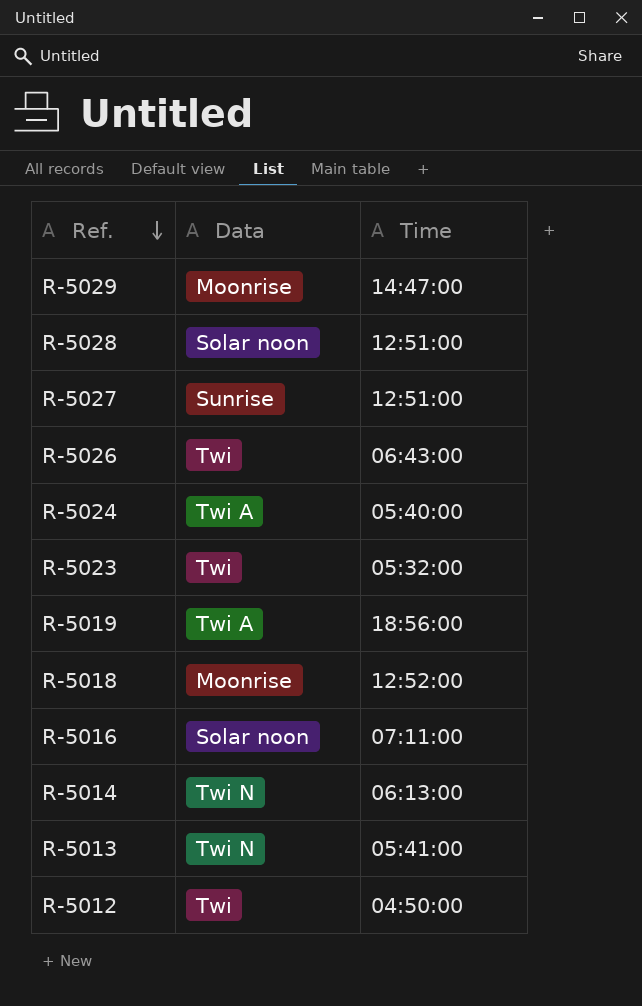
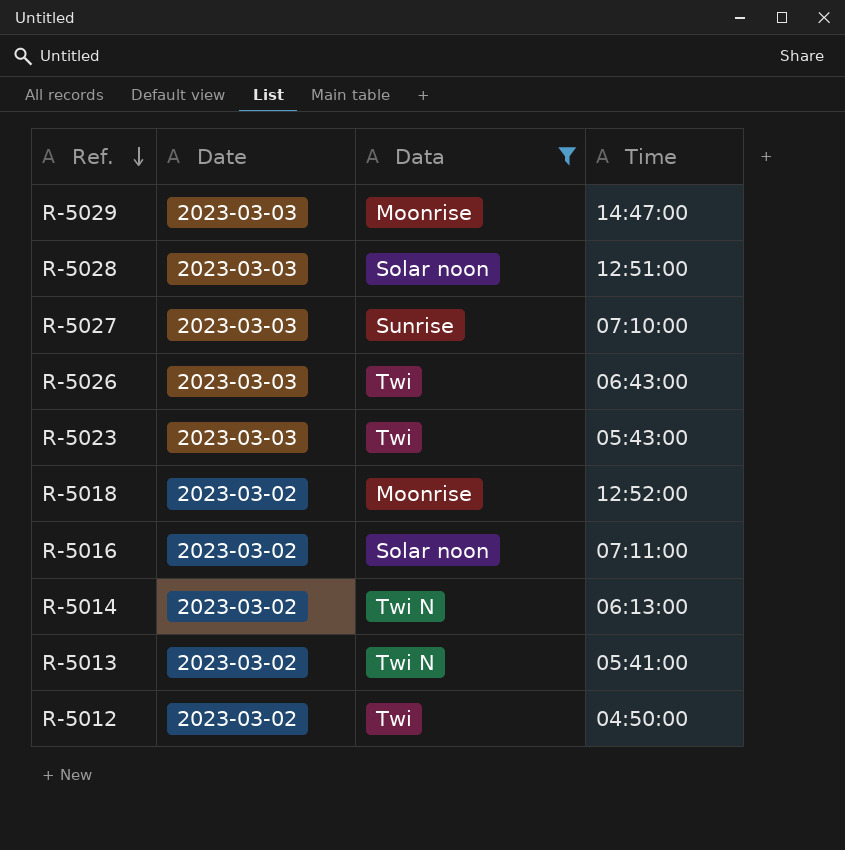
filter: none -> Data != Twi A
column Date | position: none -> 2
R-5027 | Time: 12:51:00 -> 07:10:00
R-5023 | Time: 05:32:00 -> 05:43:00

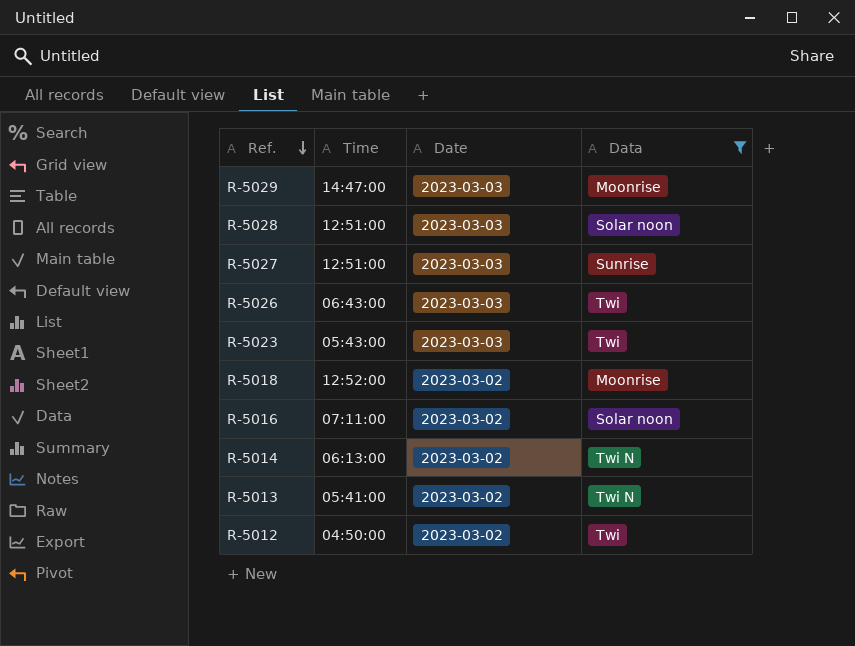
column Time | position: 4 -> 2
R-5027 | Time: 07:10:00 -> 12:51:00

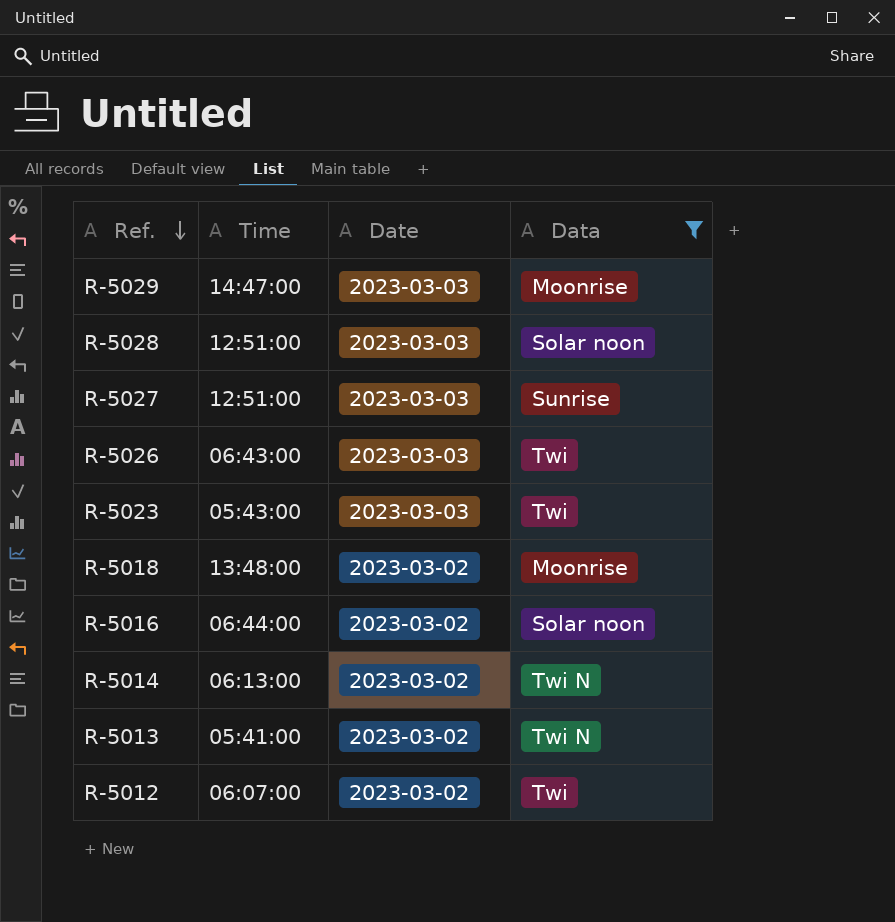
R-5018 | Time: 12:52:00 -> 13:48:00
R-5016 | Time: 07:11:00 -> 06:44:00
R-5012 | Time: 04:50:00 -> 06:07:00

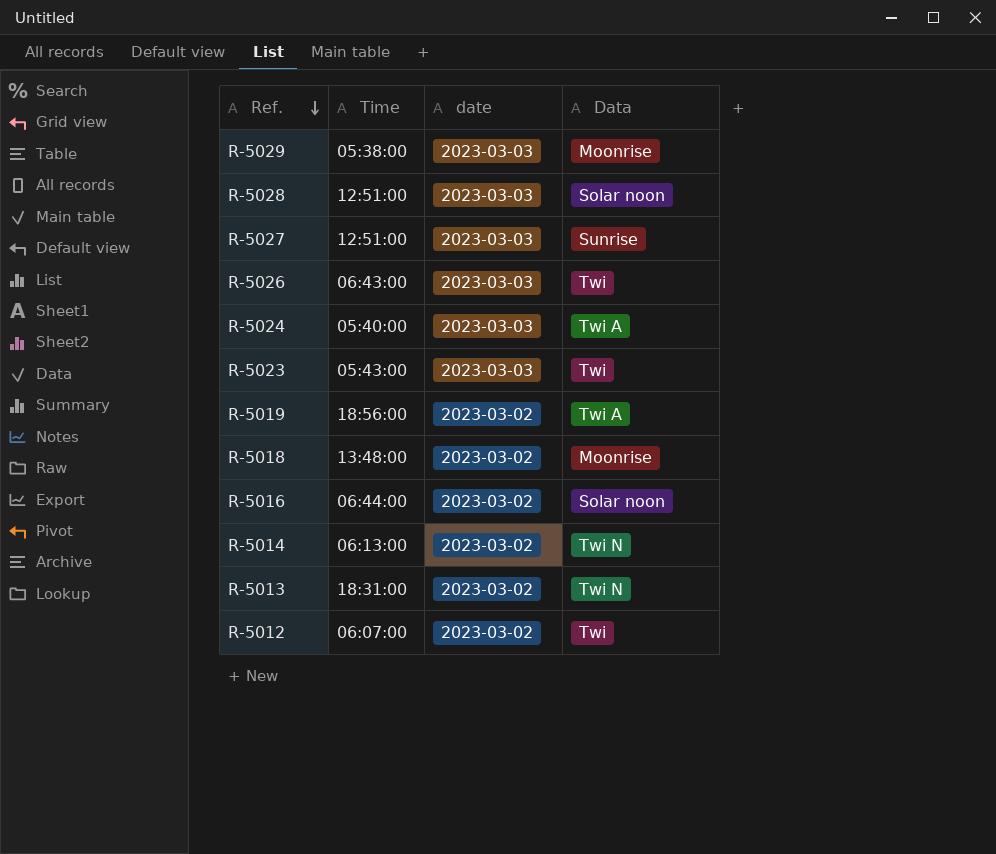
filter: Data != Twi A -> none
column name: Date -> date
R-5029 | Time: 14:47:00 -> 05:38:00
R-5013 | Time: 05:41:00 -> 18:31:00

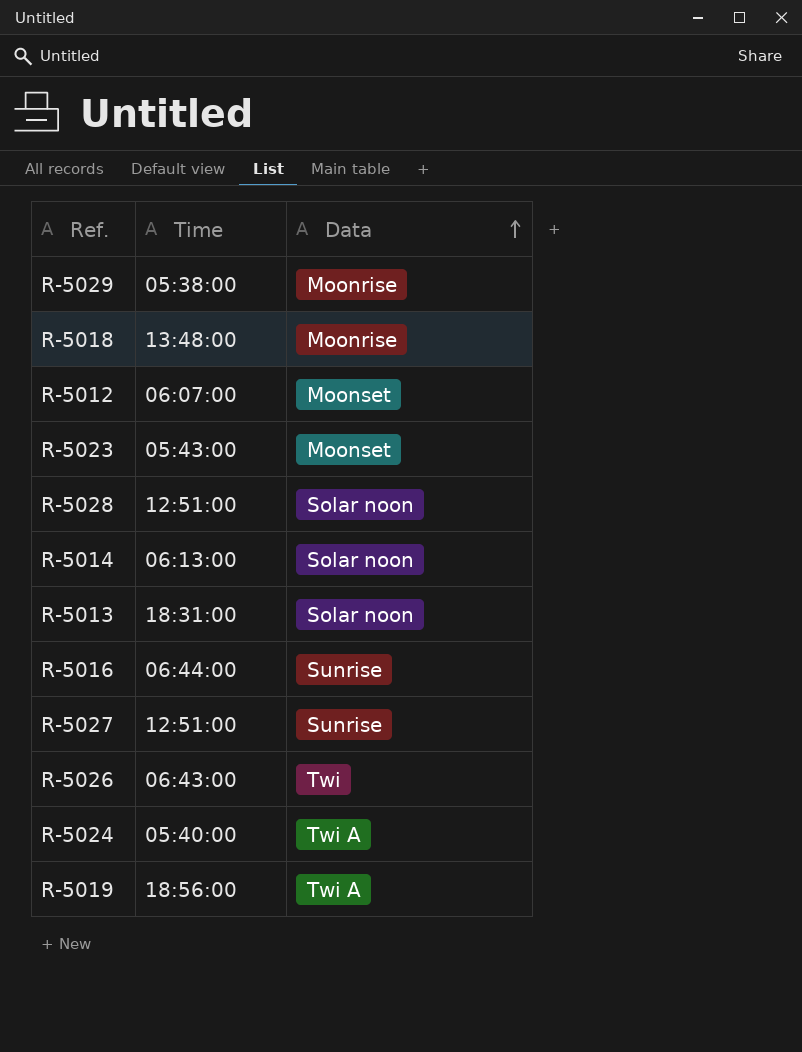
row order: Ref. descending -> Data ascending
column date | position: 3 -> none
R-5012 | Data: Twi -> Moonset
R-5023 | Data: Twi -> Moonset
R-5014 | Data: Twi N -> Solar noon
R-5013 | Data: Twi N -> Solar noon
R-5016 | Data: Solar noon -> Sunrise

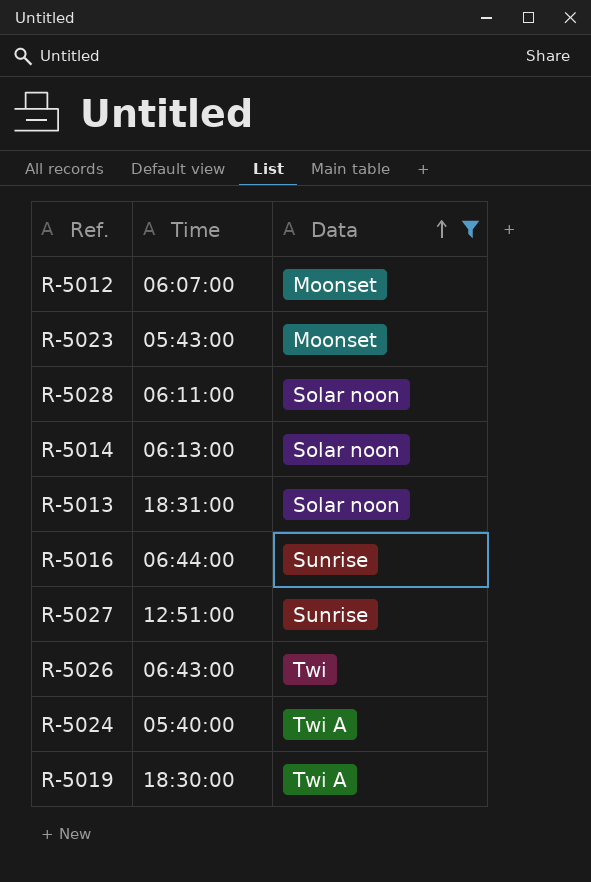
filter: none -> Data != Moonrise
R-5028 | Time: 12:51:00 -> 06:11:00
R-5019 | Time: 18:56:00 -> 18:30:00

